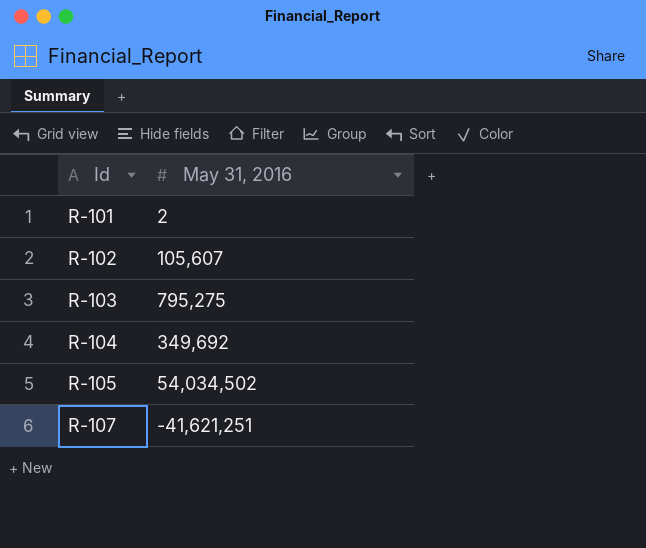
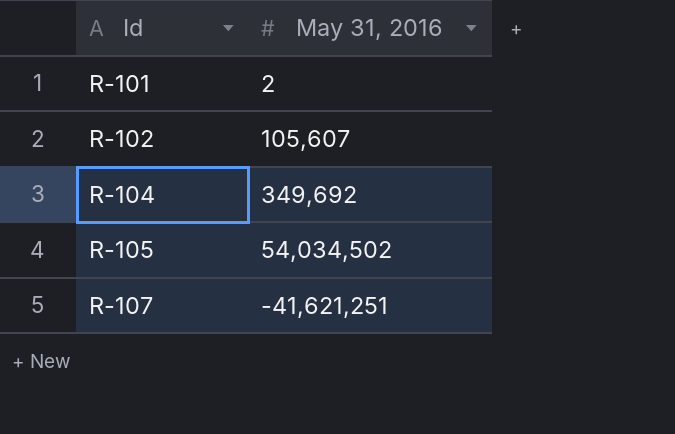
row R-103: 795,275 -> none

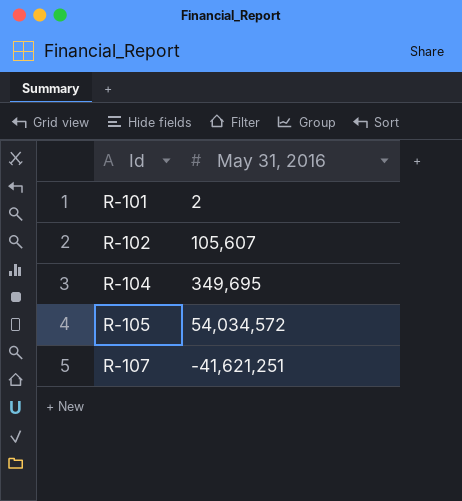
R-104 | May 31, 2016: 349,692 -> 349,695
R-105 | May 31, 2016: 54,034,502 -> 54,034,572

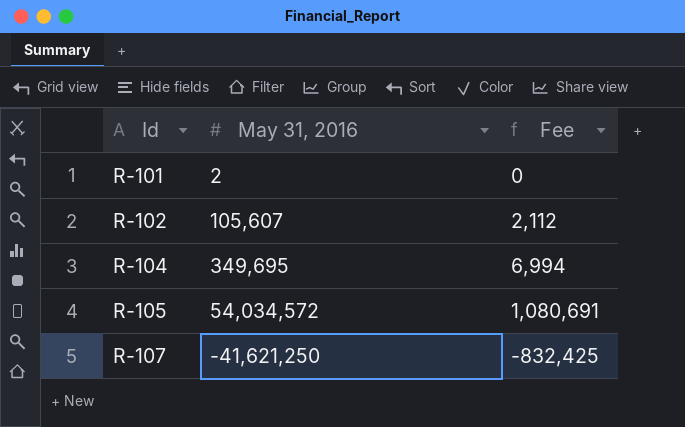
column Fee | formula: none -> [May 31, 2016] * 0.02
R-107 | May 31, 2016: -41,621,251 -> -41,621,250

